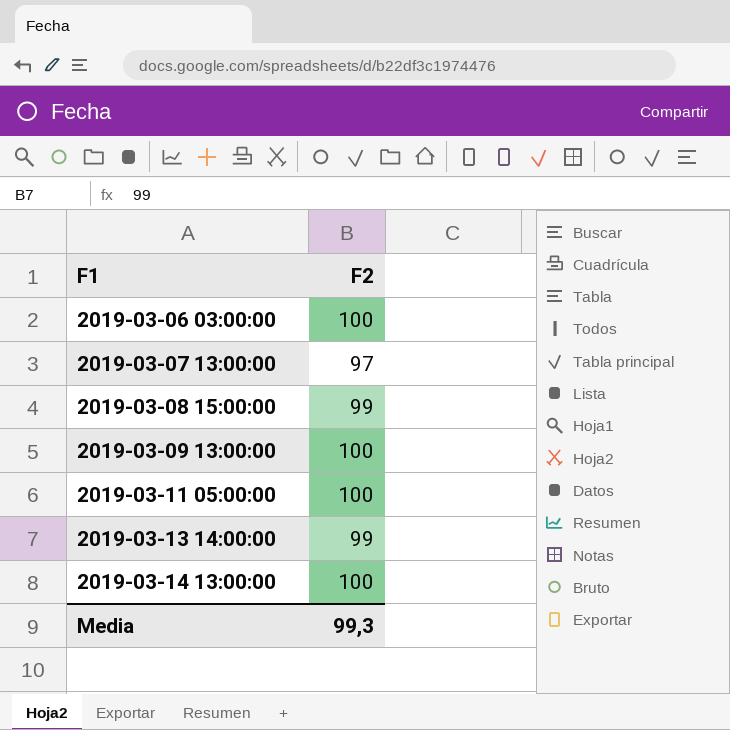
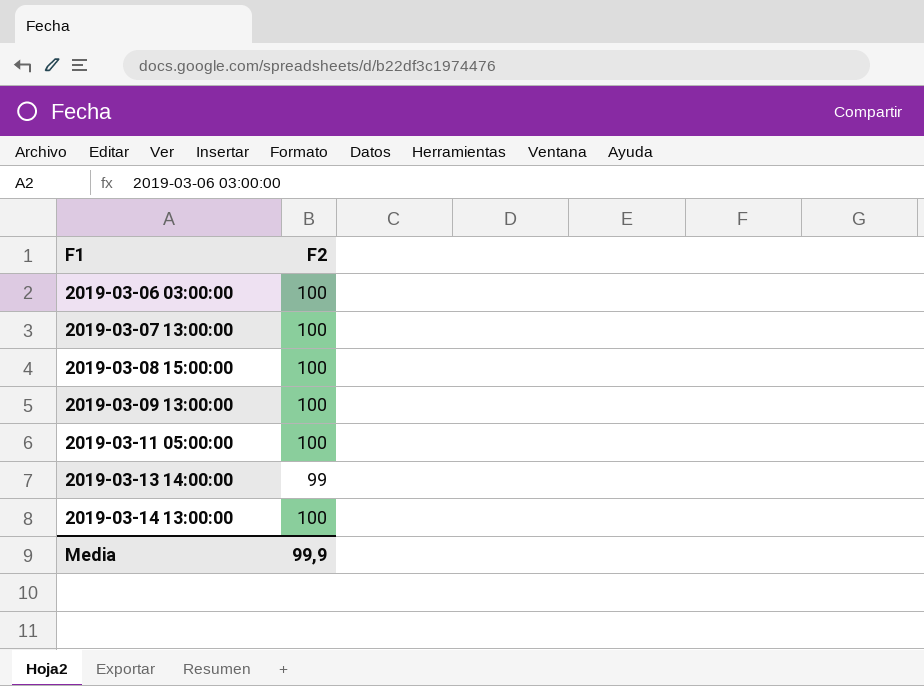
2019-03-07 13:00:00 | F2: 97 -> 100
2019-03-08 15:00:00 | F2: 99 -> 100
Media | F2: 99,3 -> 99,9

